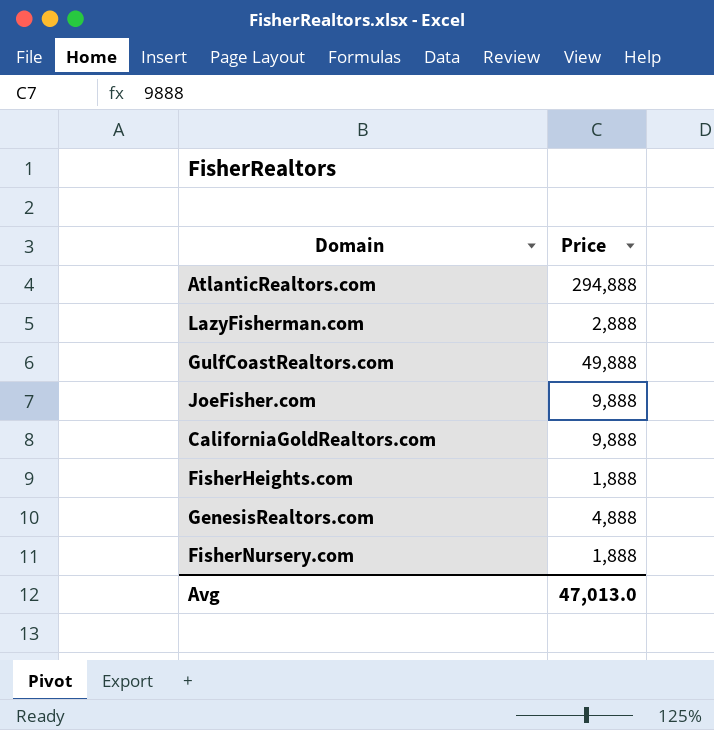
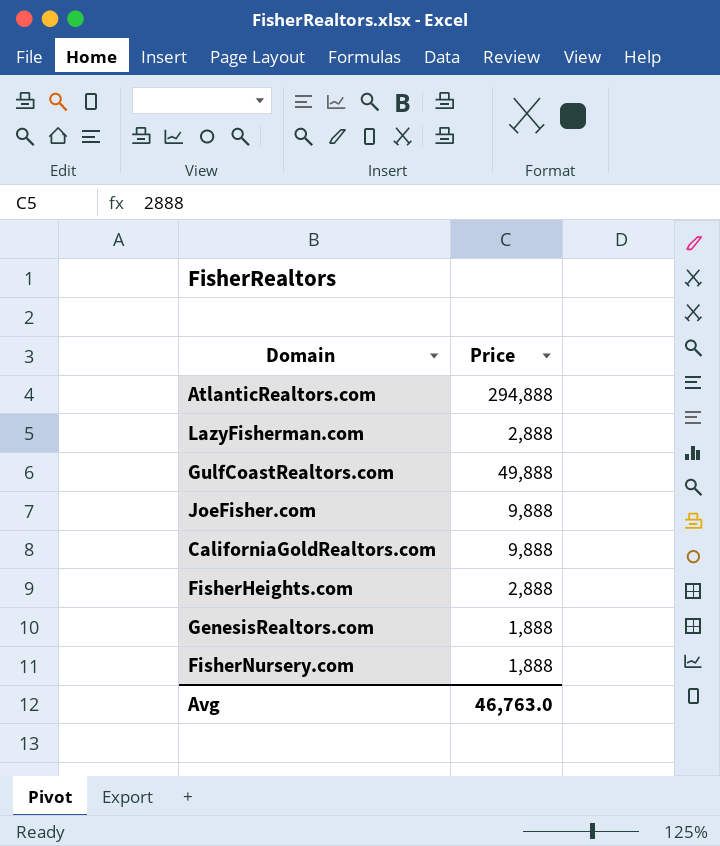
FisherHeights.com | Price: 1,888 -> 2,888
GenesisRealtors.com | Price: 4,888 -> 1,888
Avg | Price: 47,013.0 -> 46,763.0

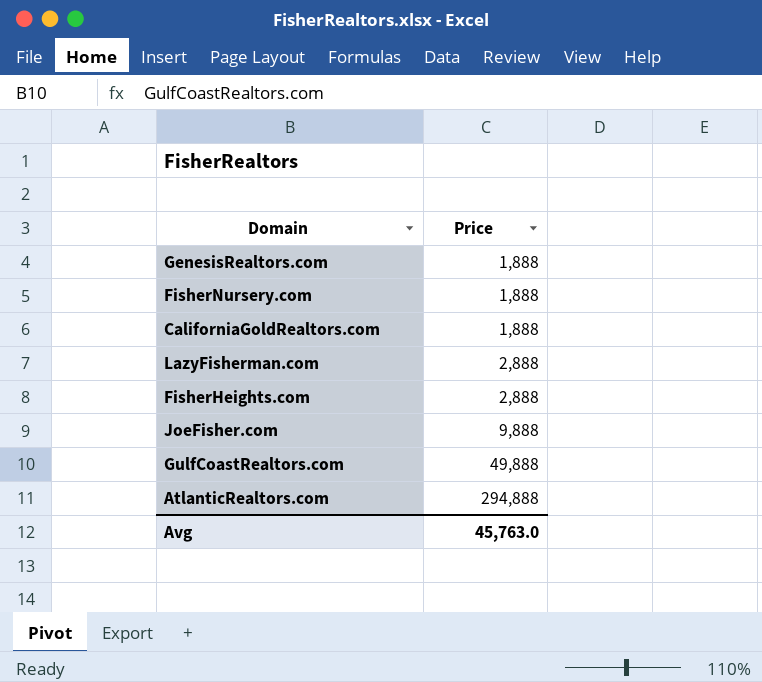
row order: none -> Price ascending
CaliforniaGoldRealtors.com | Price: 9,888 -> 1,888
Avg | Price: 46,763.0 -> 45,763.0

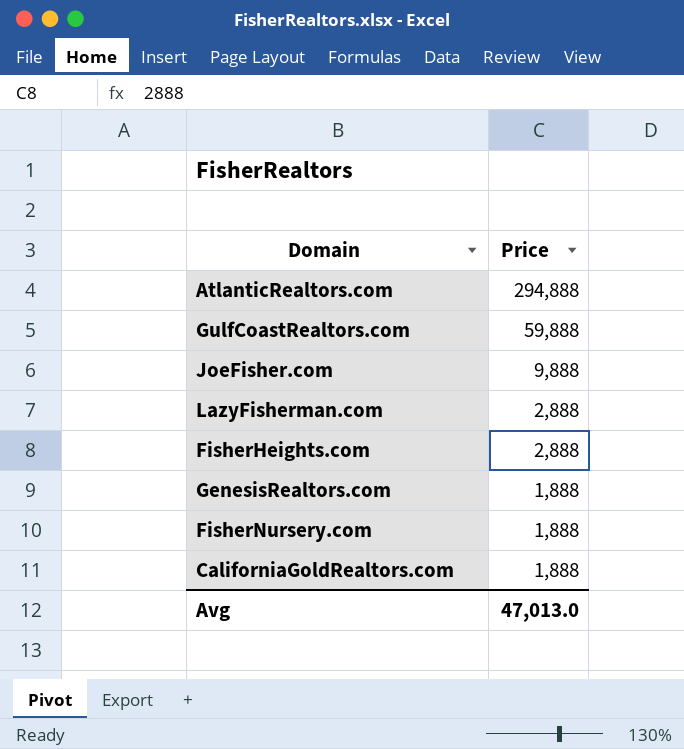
row order: Price ascending -> Price descending
GulfCoastRealtors.com | Price: 49,888 -> 59,888
Avg | Price: 45,763.0 -> 47,013.0

